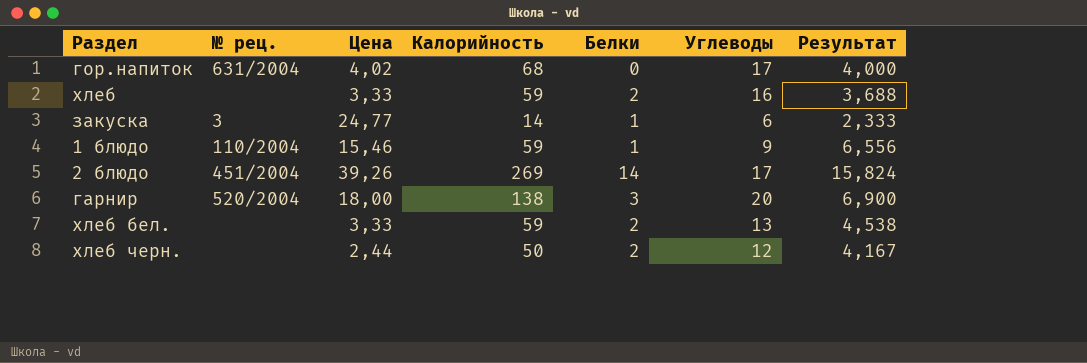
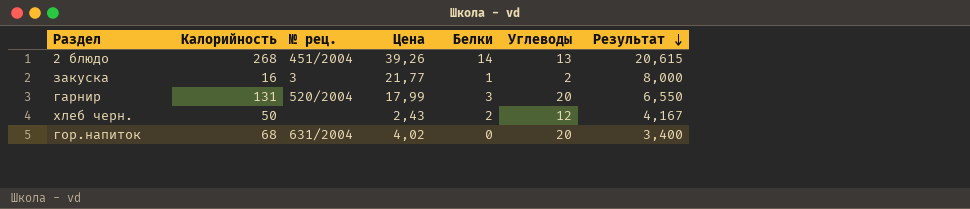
row order: none -> Результат descending
column Калорийность | position: 4 -> 2
row хлеб: none | 3,33 | 59 | 2 | 16 | 3,688 -> none
row 1 блюдо: 110/2004 | 15,46 | 59 | 1 | 9 | 6,556 -> none
row хлеб бел.: none | 3,33 | 59 | 2 | 13 | 4,538 -> none
2 блюдо | Калорийность: 269 -> 268
2 блюдо | Углеводы: 17 -> 13
2 блюдо | Результат: 15,824 -> 20,615
закуска | Калорийность: 14 -> 16
закуска | Цена: 24,77 -> 21,77
закуска | Углеводы: 6 -> 2
закуска | Результат: 2,333 -> 8,000
гарнир | Калорийность: 138 -> 131
гарнир | Цена: 18,00 -> 17,99
гарнир | Результат: 6,900 -> 6,550
хлеб черн. | Цена: 2,44 -> 2,43
гор.напиток | Углеводы: 17 -> 20
гор.напиток | Результат: 4,000 -> 3,400

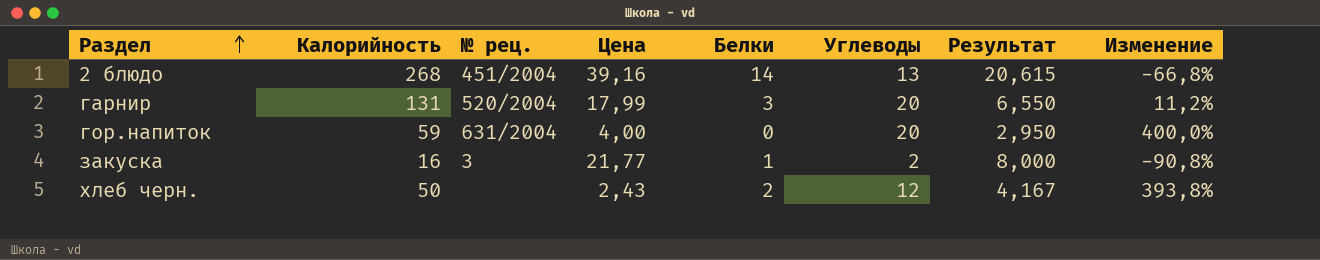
row order: Результат descending -> Раздел ascending
column Изменение | formula: none -> ([Углеводы] - [Цена]) / [Цена]
2 блюдо | Цена: 39,26 -> 39,16
гор.напиток | Калорийность: 68 -> 59
гор.напиток | Цена: 4,02 -> 4,00
гор.напиток | Результат: 3,400 -> 2,950

